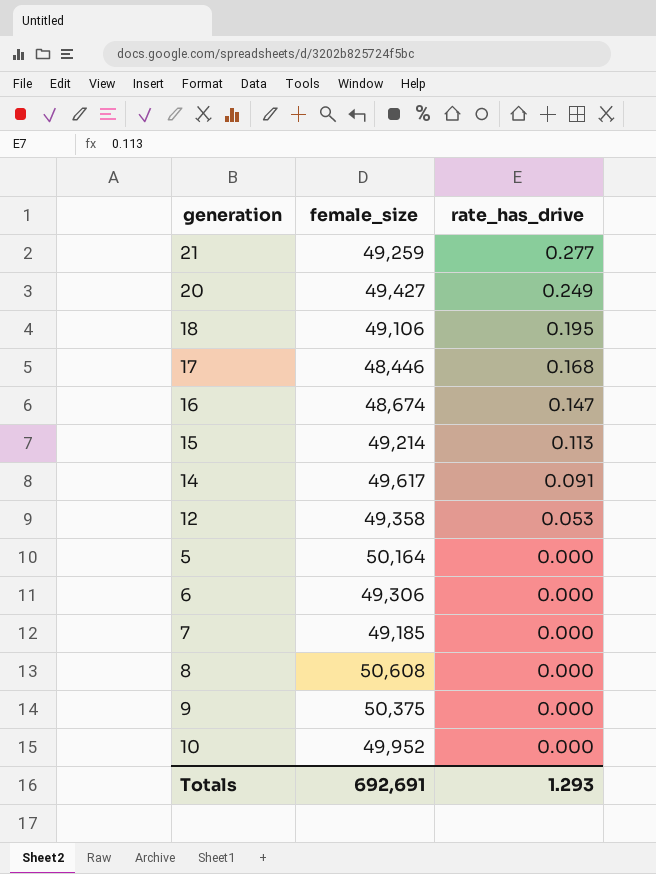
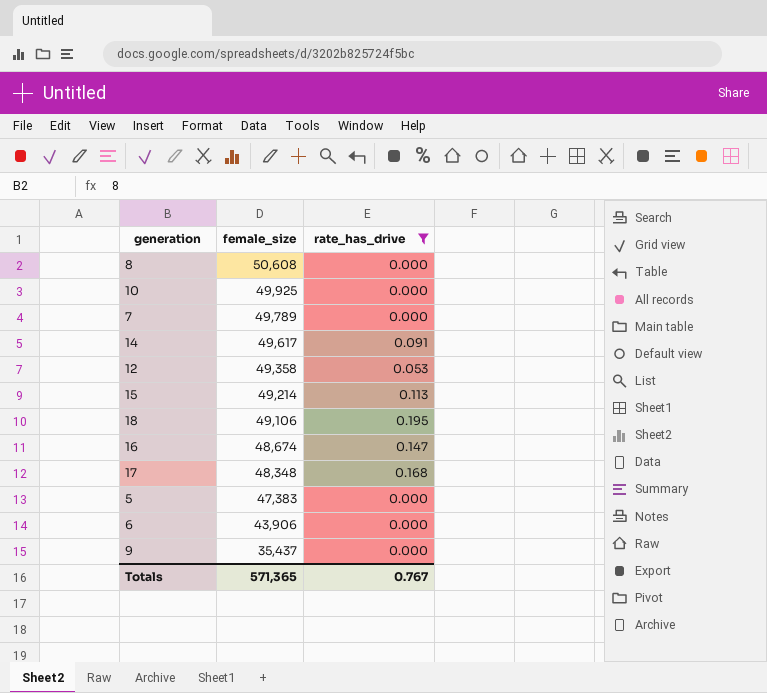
filter: none -> rate_has_drive <= 0.195
row order: rate_has_drive descending -> female_size descending
10 | female_size: 49,952 -> 49,925
7 | female_size: 49,185 -> 49,789
17 | female_size: 48,446 -> 48,348
5 | female_size: 50,164 -> 47,383
6 | female_size: 49,306 -> 43,906
9 | female_size: 50,375 -> 35,437
Totals | female_size: 692,691 -> 571,365
Totals | rate_has_drive: 1.293 -> 0.767

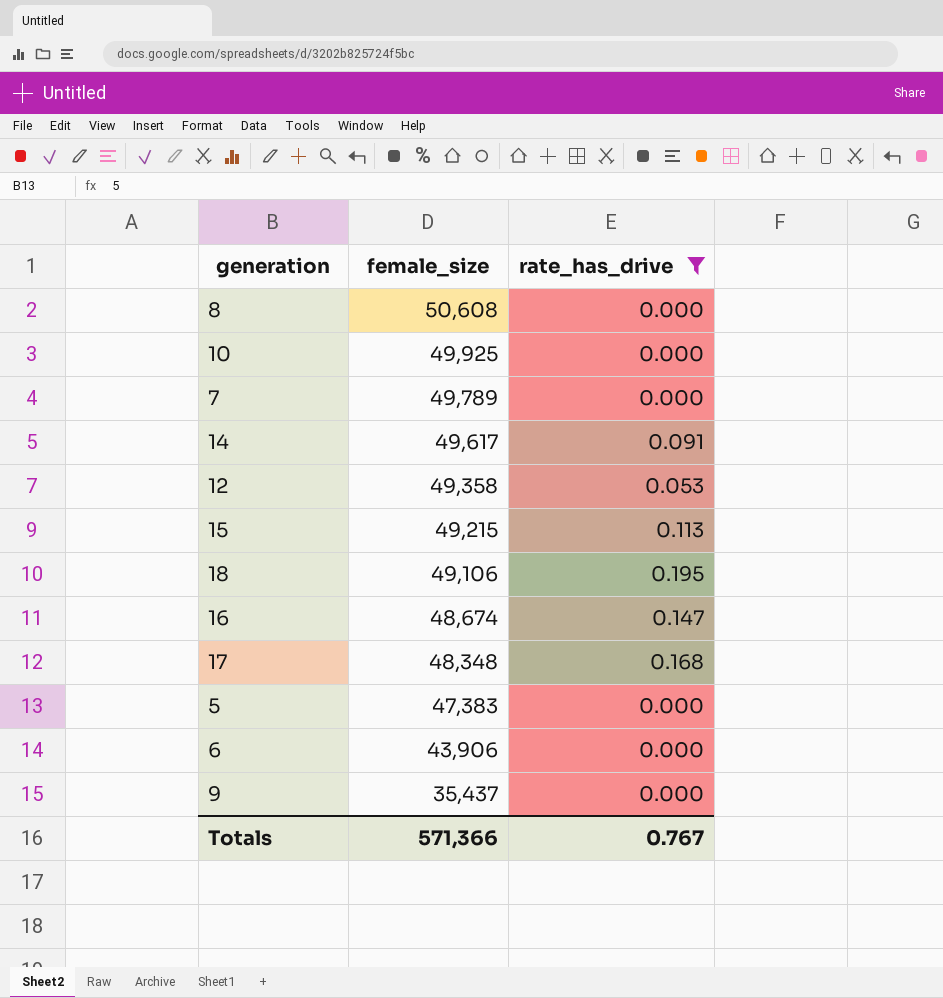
15 | female_size: 49,214 -> 49,215
Totals | female_size: 571,365 -> 571,366

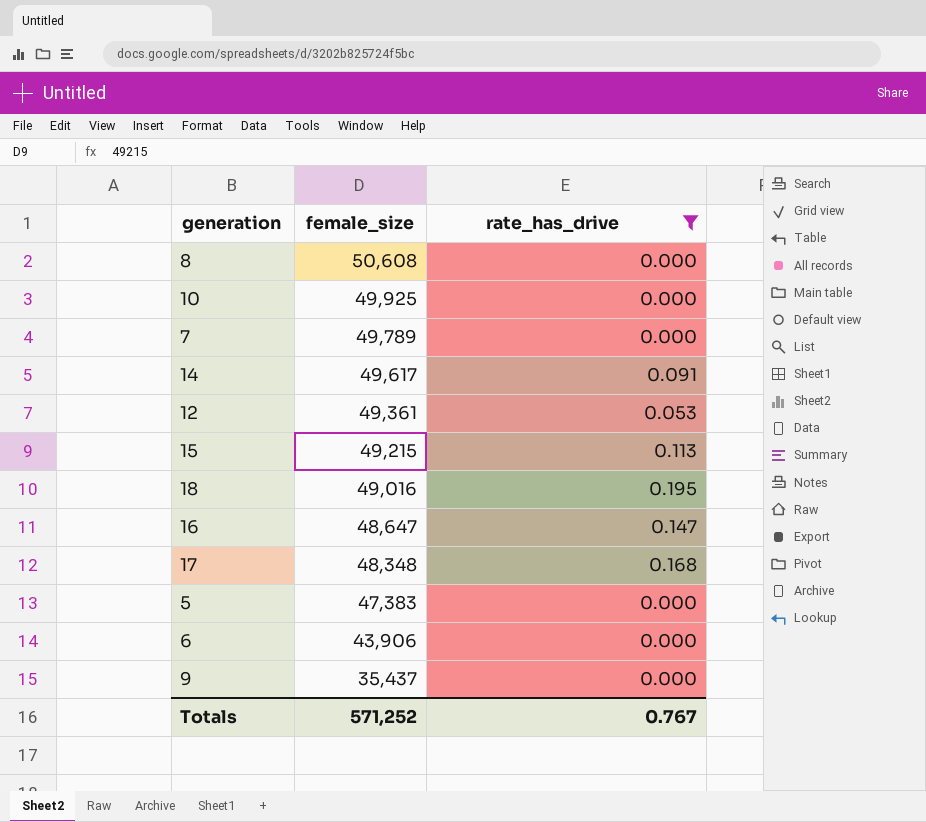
12 | female_size: 49,358 -> 49,361
18 | female_size: 49,106 -> 49,016
16 | female_size: 48,674 -> 48,647
Totals | female_size: 571,366 -> 571,252

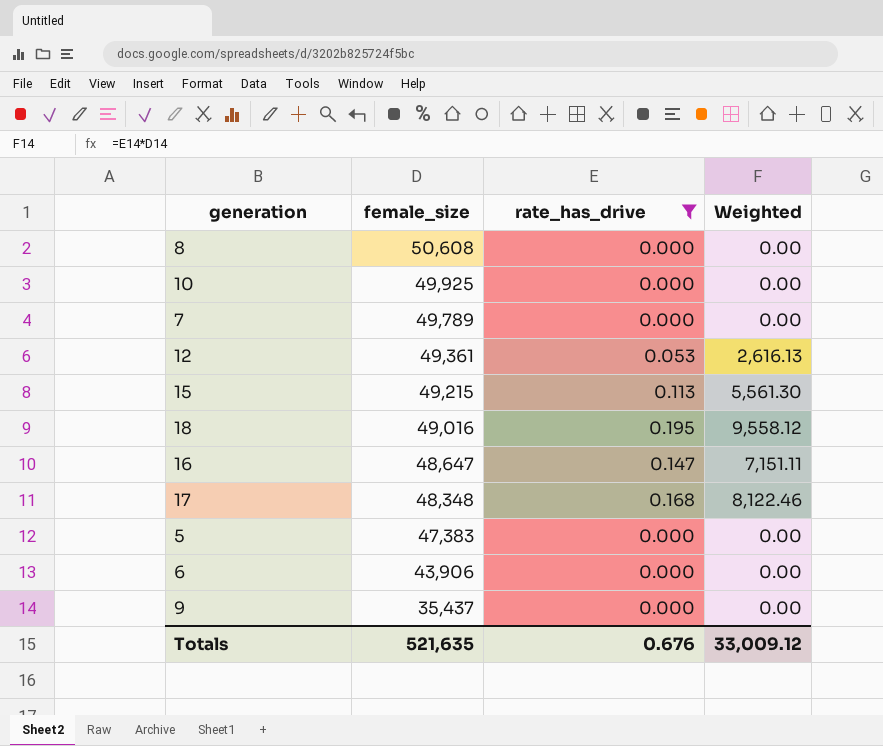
column Weighted | formula: none -> [female_size] * [rate_has_drive]
row 14: 49,617 | 0.091 -> none
Totals | female_size: 571,252 -> 521,635
Totals | rate_has_drive: 0.767 -> 0.676

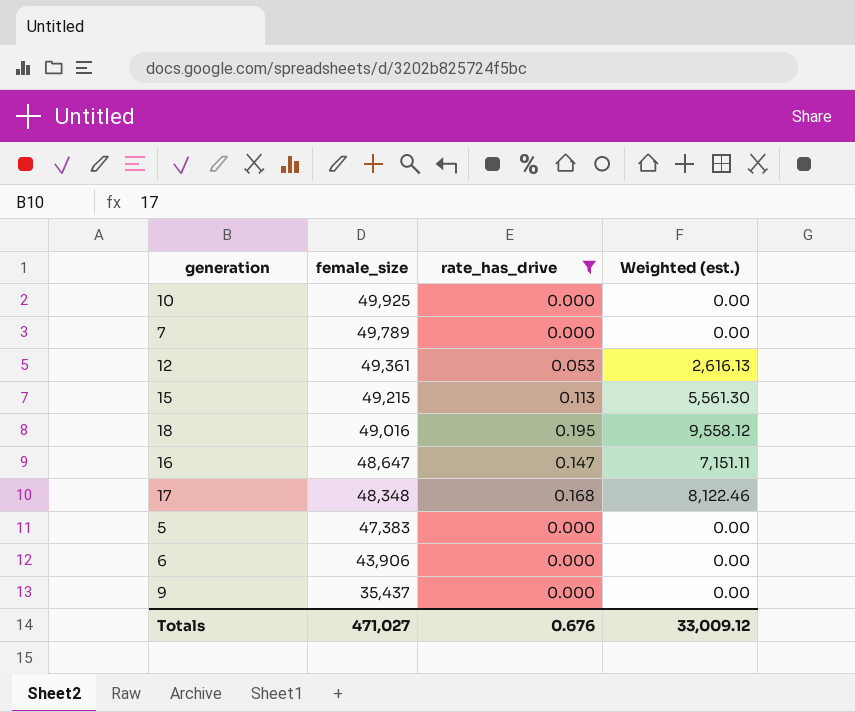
column name: Weighted -> Weighted (est.)
row 8: 50,608 | 0.000 | 0.00 -> none
Totals | female_size: 521,635 -> 471,027

